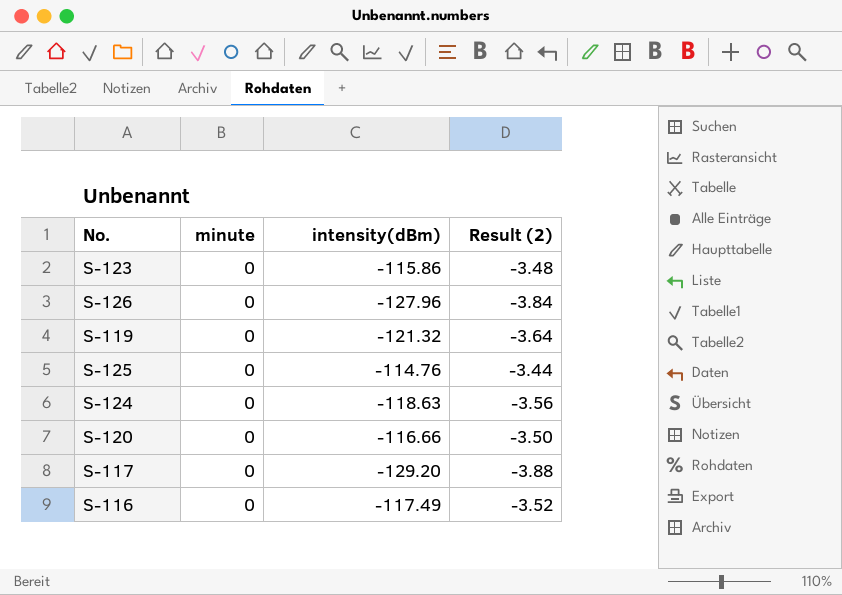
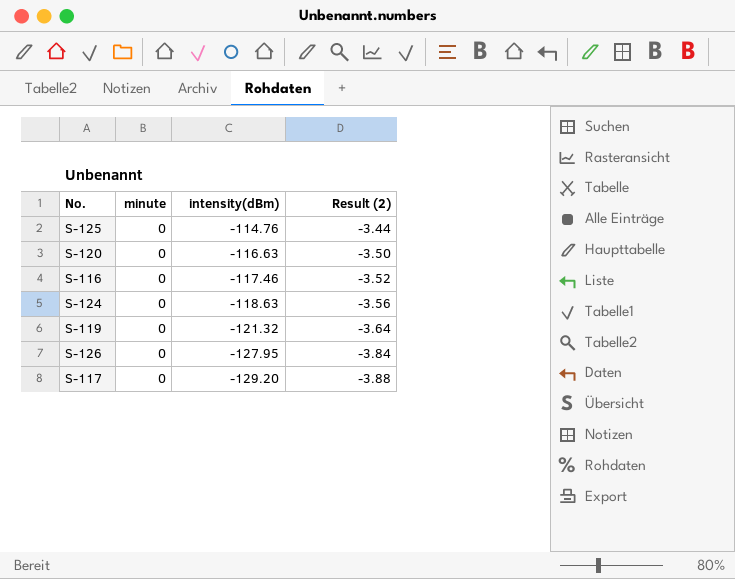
row order: none -> intensity(dBm) descending
row S-123: 0 | -115.86 | -3.48 -> none
S-120 | intensity(dBm): -116.66 -> -116.63
S-116 | intensity(dBm): -117.49 -> -117.46
S-126 | intensity(dBm): -127.96 -> -127.95

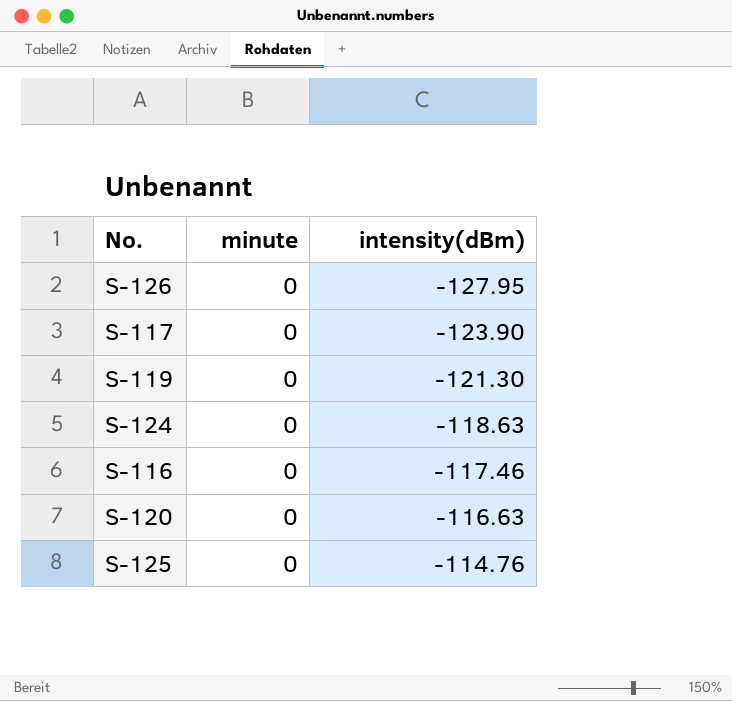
row order: intensity(dBm) descending -> intensity(dBm) ascending
column Result (2) | formula: [intensity(dBm)] * 0.03 -> none
S-117 | intensity(dBm): -129.20 -> -123.90
S-119 | intensity(dBm): -121.32 -> -121.30

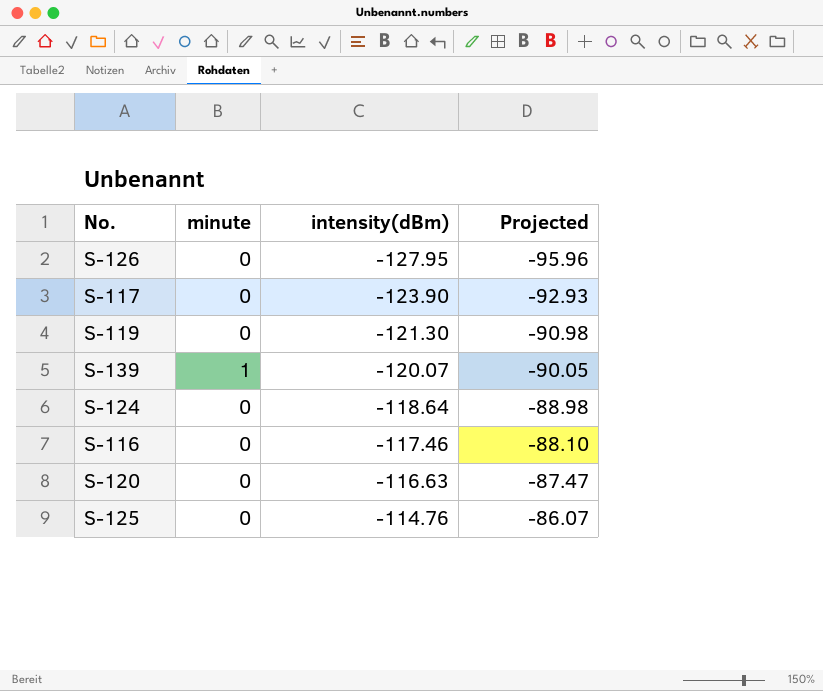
column Projected | formula: none -> [intensity(dBm)] * 0.75
row S-139: none -> 1 | -120.07 | -90.05
S-124 | intensity(dBm): -118.63 -> -118.64

